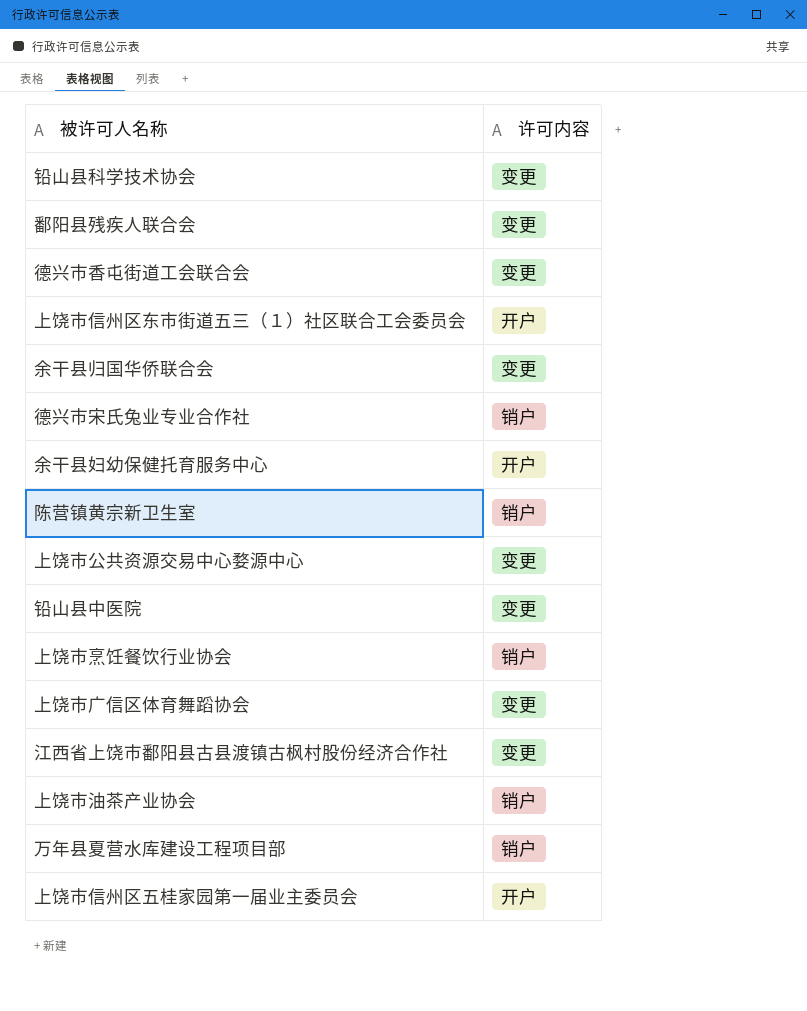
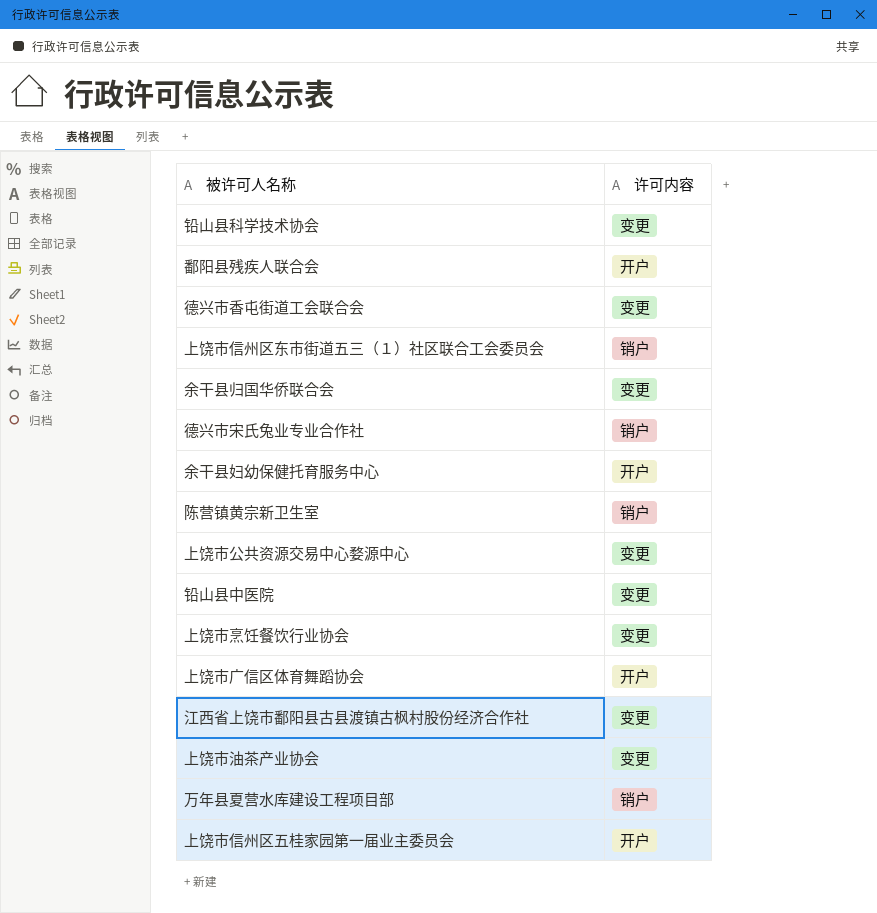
鄱阳县残疾人联合会 | 许可内容: 变更 -> 开户
上饶市信州区东市街道五三（１）社区联合工会委员会 | 许可内容: 开户 -> 销户
上饶市烹饪餐饮行业协会 | 许可内容: 销户 -> 变更
上饶市广信区体育舞蹈协会 | 许可内容: 变更 -> 开户
上饶市油茶产业协会 | 许可内容: 销户 -> 变更

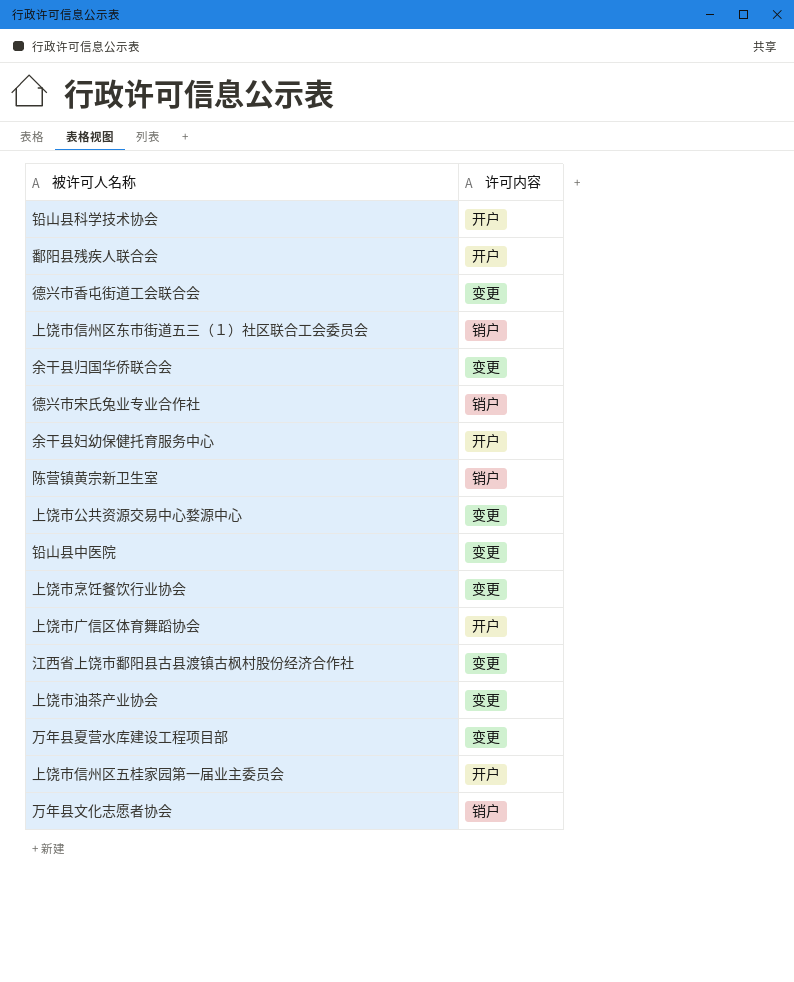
铅山县科学技术协会 | 许可内容: 变更 -> 开户
万年县夏营水库建设工程项目部 | 许可内容: 销户 -> 变更
row 万年县文化志愿者协会: none -> 销户

